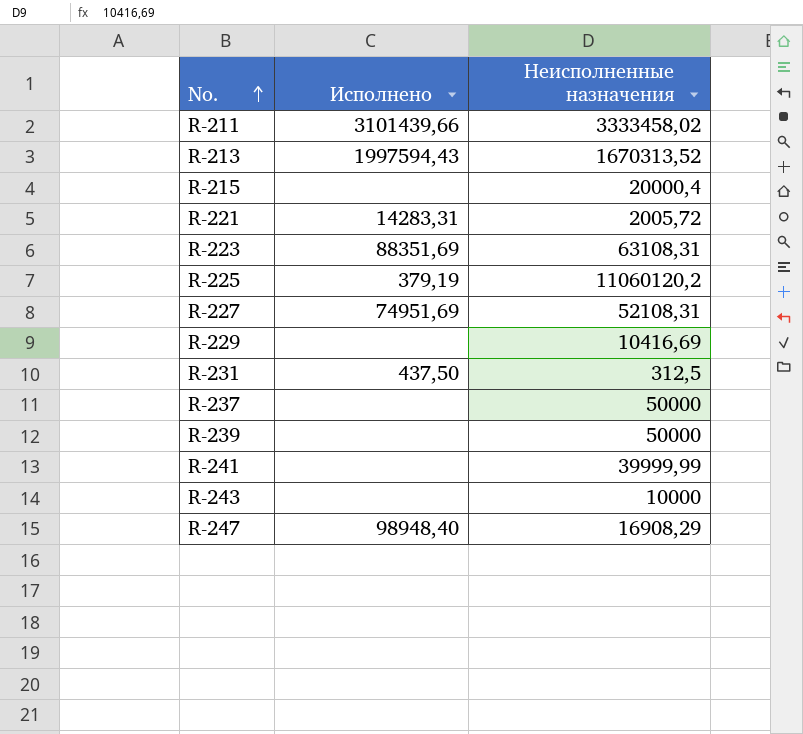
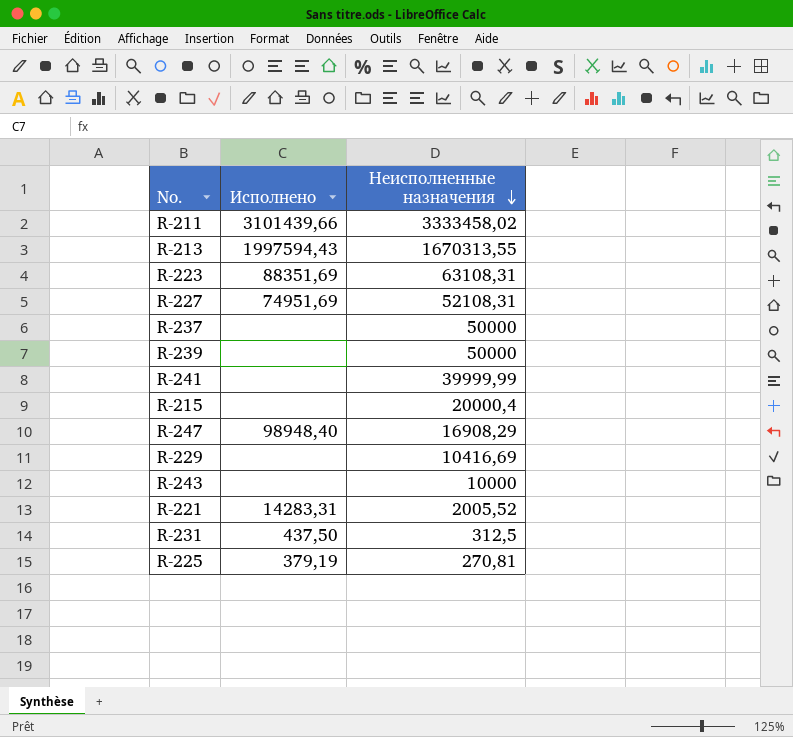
row order: No. ascending -> Неисполненные назначения descending
R-213 | Неисполненные назначения: 1670313,52 -> 1670313,55
R-221 | Неисполненные назначения: 2005,72 -> 2005,52
R-225 | Неисполненные назначения: 11060120,2 -> 270,81

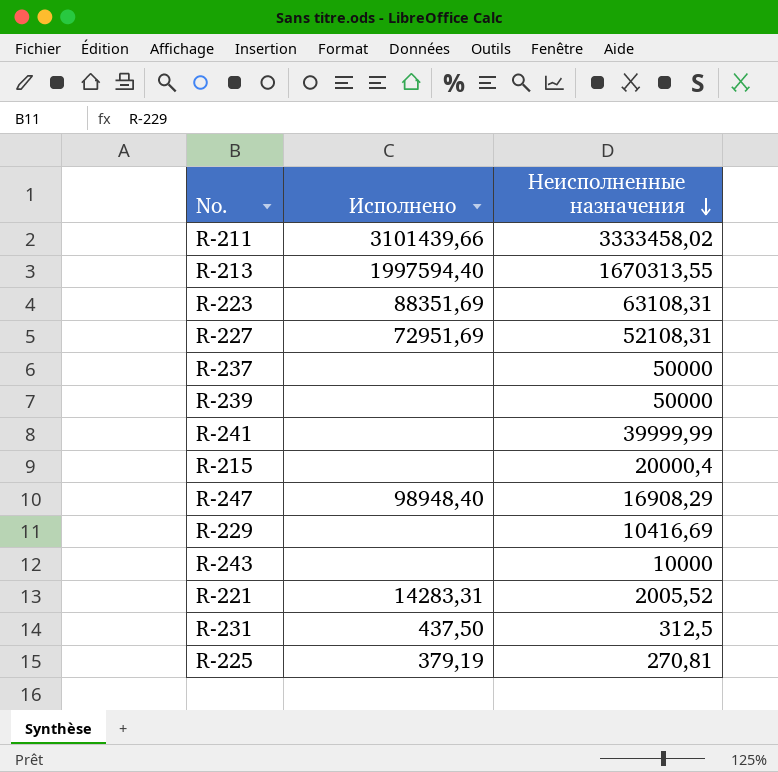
R-213 | Исполнено: 1997594,43 -> 1997594,40
R-227 | Исполнено: 74951,69 -> 72951,69

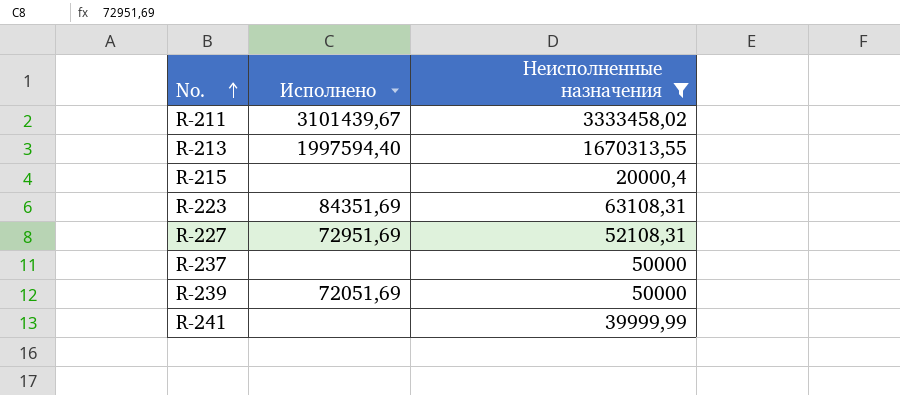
filter: none -> Неисполненные назначения >= 20000,4
row order: Неисполненные назначения descending -> No. ascending
R-211 | Исполнено: 3101439,66 -> 3101439,67
R-223 | Исполнено: 88351,69 -> 84351,69
R-239 | Исполнено: none -> 72051,69

